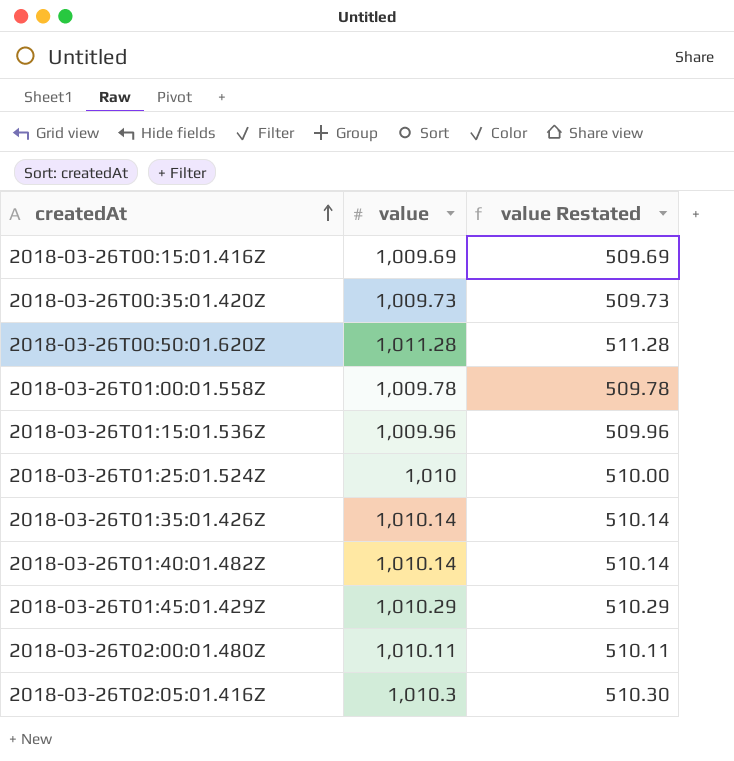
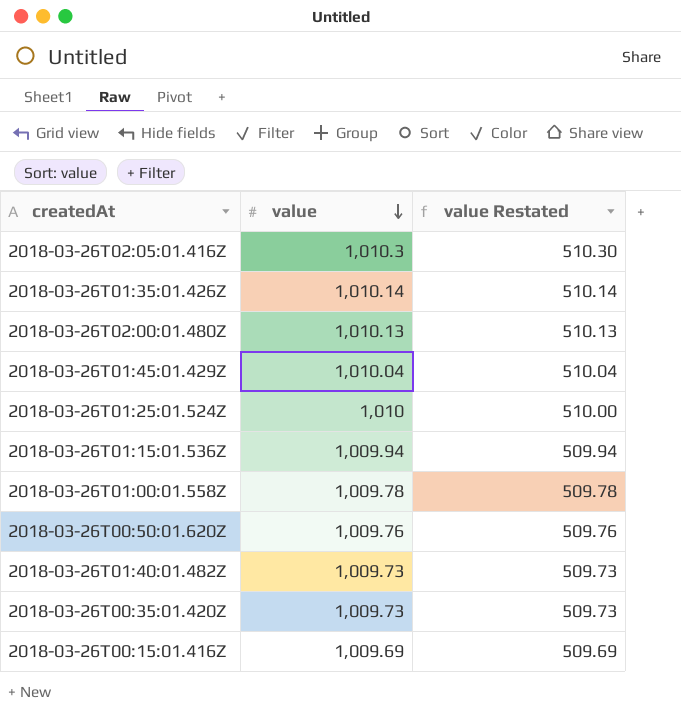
row order: createdAt ascending -> value descending
2018-03-26T02:00:01.480Z | value: 1,010.11 -> 1,010.13
2018-03-26T02:00:01.480Z | value Restated: 510.11 -> 510.13
2018-03-26T01:45:01.429Z | value: 1,010.29 -> 1,010.04
2018-03-26T01:45:01.429Z | value Restated: 510.29 -> 510.04
2018-03-26T01:15:01.536Z | value: 1,009.96 -> 1,009.94
2018-03-26T01:15:01.536Z | value Restated: 509.96 -> 509.94
2018-03-26T00:50:01.620Z | value: 1,011.28 -> 1,009.76
2018-03-26T00:50:01.620Z | value Restated: 511.28 -> 509.76
2018-03-26T01:40:01.482Z | value: 1,010.14 -> 1,009.73
2018-03-26T01:40:01.482Z | value Restated: 510.14 -> 509.73

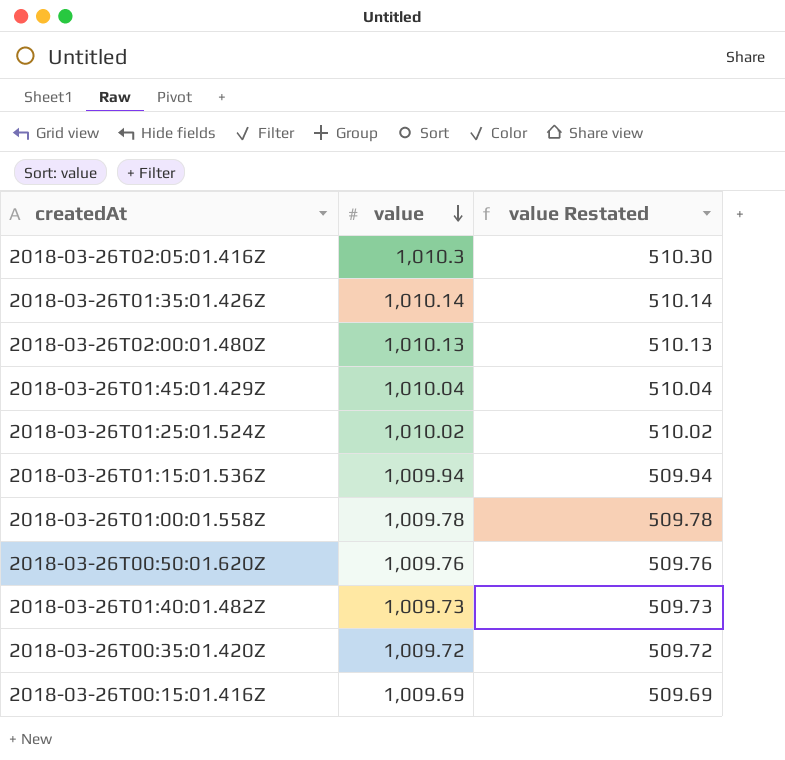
2018-03-26T01:25:01.524Z | value: 1,010 -> 1,010.02
2018-03-26T01:25:01.524Z | value Restated: 510.00 -> 510.02
2018-03-26T00:35:01.420Z | value: 1,009.73 -> 1,009.72
2018-03-26T00:35:01.420Z | value Restated: 509.73 -> 509.72

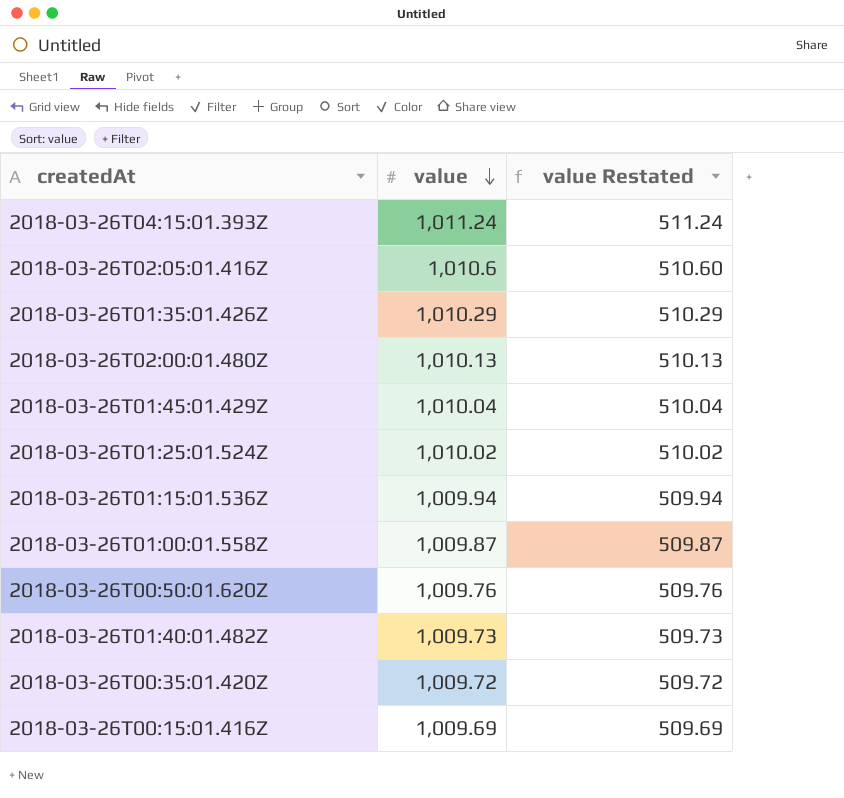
row 2018-03-26T04:15:01.393Z: none -> 1,011.24 | 511.24
2018-03-26T02:05:01.416Z | value: 1,010.3 -> 1,010.6
2018-03-26T02:05:01.416Z | value Restated: 510.30 -> 510.60
2018-03-26T01:35:01.426Z | value: 1,010.14 -> 1,010.29
2018-03-26T01:35:01.426Z | value Restated: 510.14 -> 510.29
2018-03-26T01:00:01.558Z | value: 1,009.78 -> 1,009.87
2018-03-26T01:00:01.558Z | value Restated: 509.78 -> 509.87

